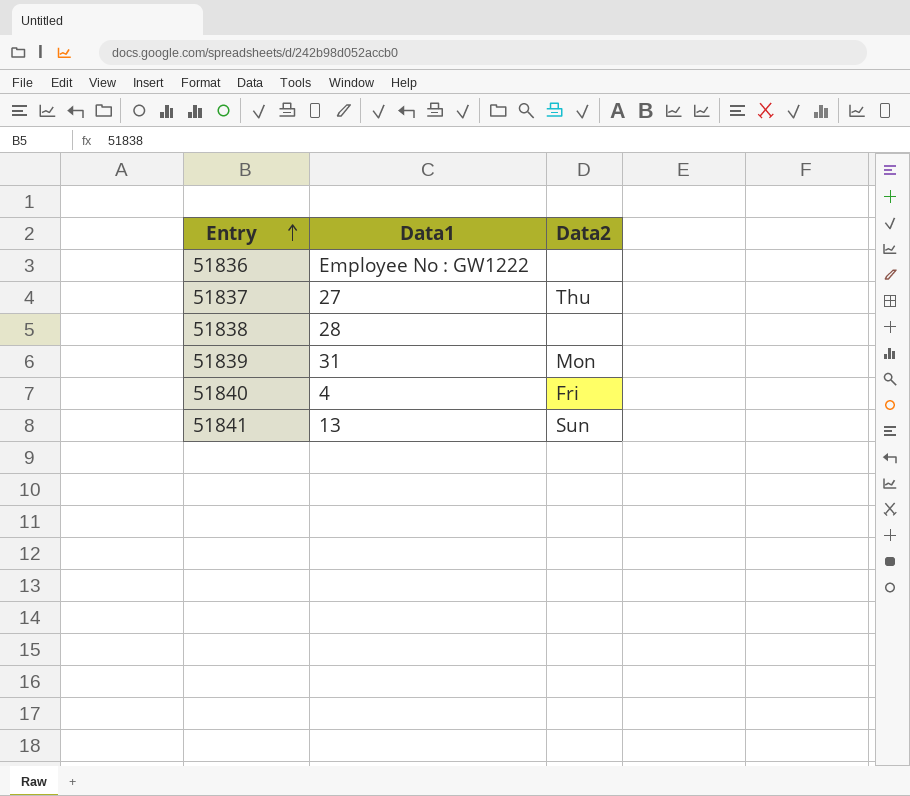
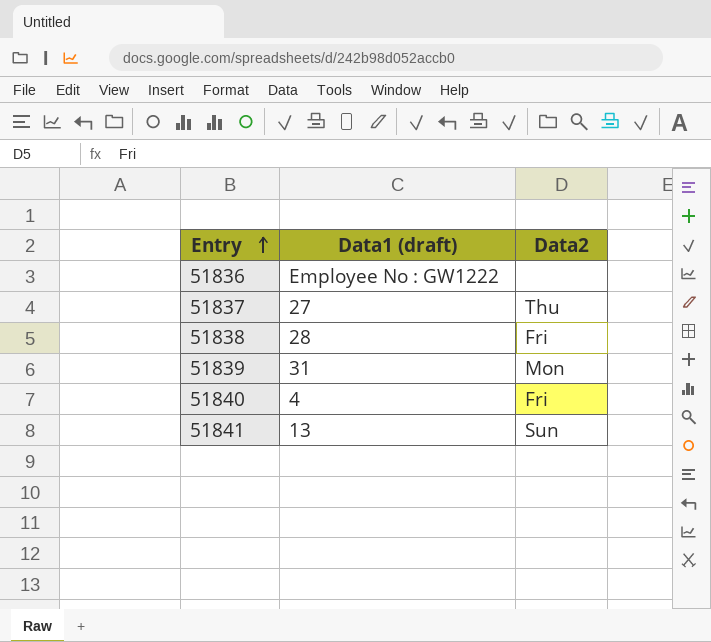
column name: Data1 -> Data1 (draft)
51838 | Data2: none -> Fri

